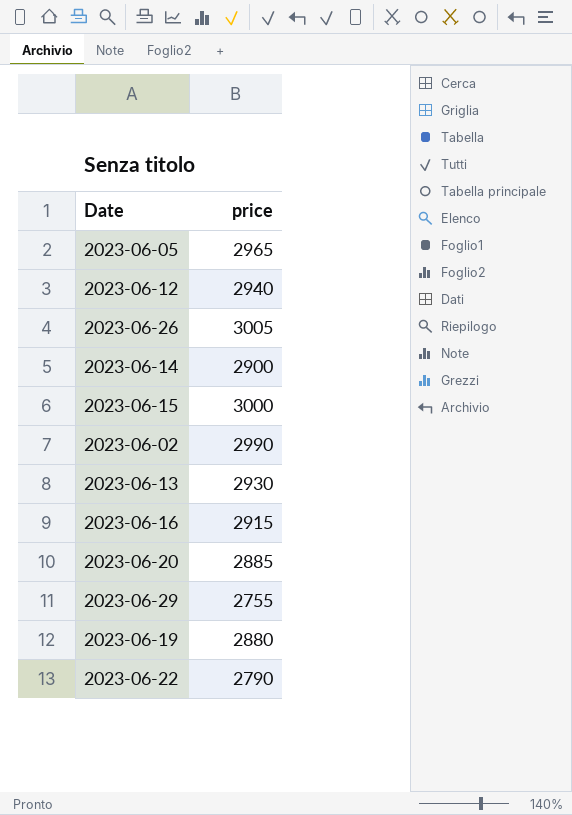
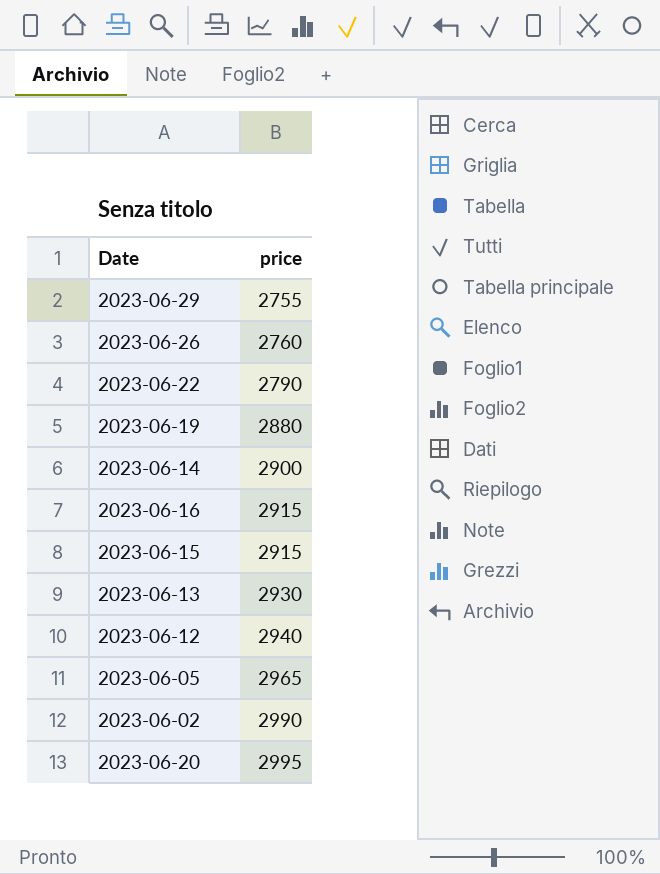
row order: none -> price ascending
2023-06-26 | price: 3005 -> 2760
2023-06-15 | price: 3000 -> 2915
2023-06-20 | price: 2885 -> 2995

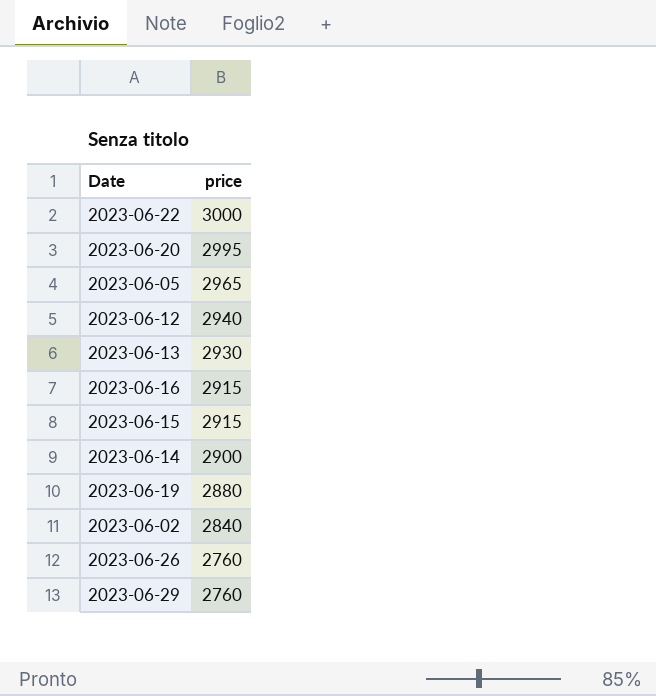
row order: price ascending -> price descending
2023-06-22 | price: 2790 -> 3000
2023-06-02 | price: 2990 -> 2840
2023-06-29 | price: 2755 -> 2760

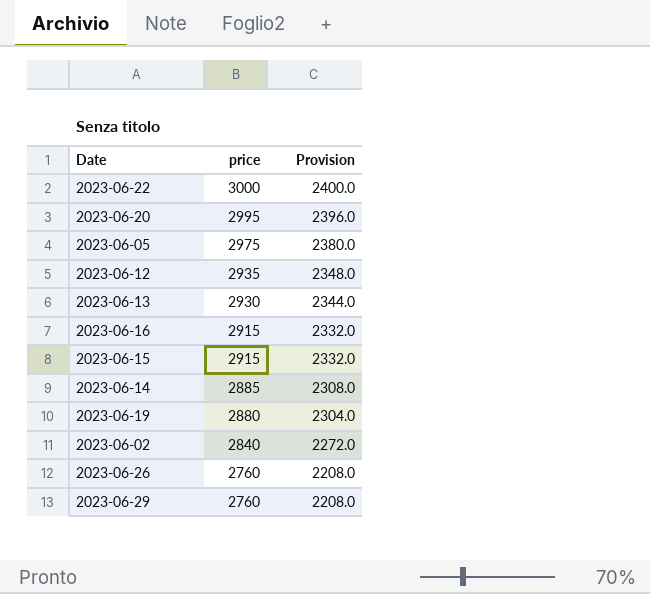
column Provision | formula: none -> [price] * 0.8
2023-06-05 | price: 2965 -> 2975
2023-06-12 | price: 2940 -> 2935
2023-06-14 | price: 2900 -> 2885

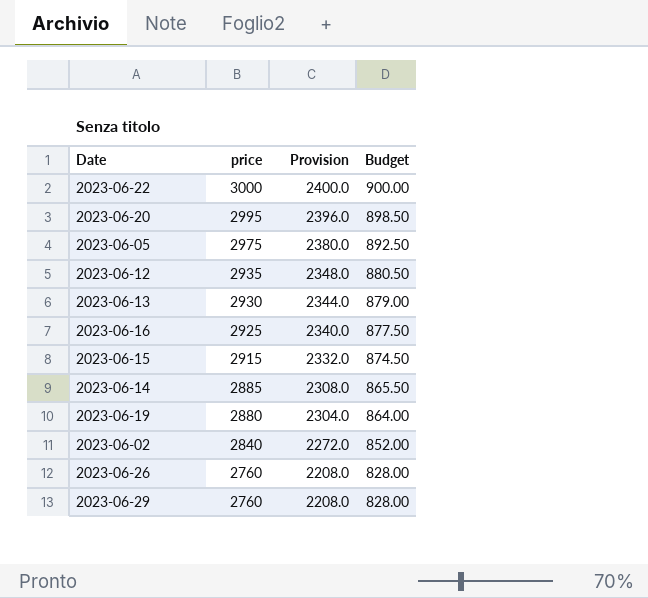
column Budget | formula: none -> [price] * 0.3
2023-06-16 | price: 2915 -> 2925
2023-06-16 | Provision: 2332.0 -> 2340.0

